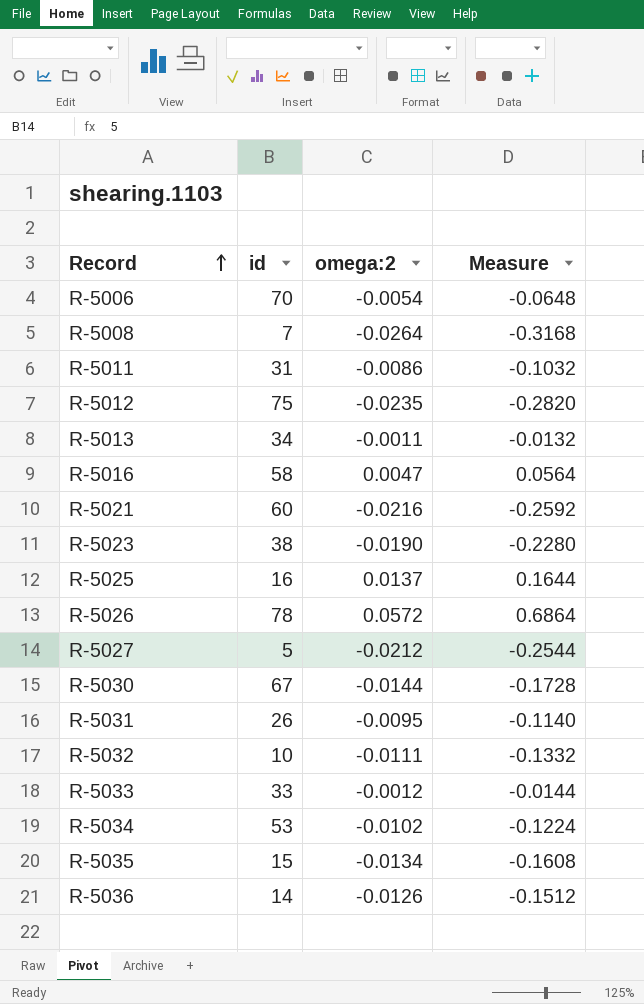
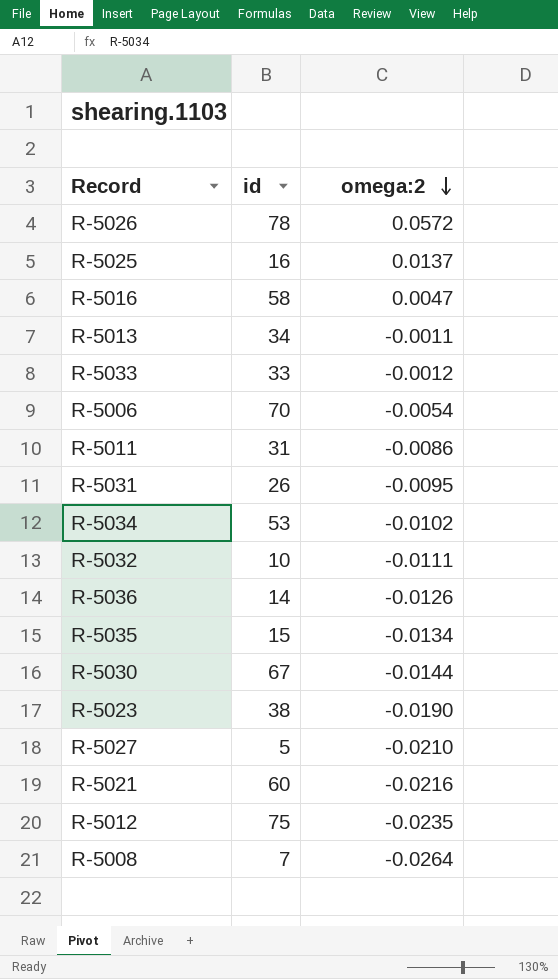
row order: Record ascending -> omega:2 descending
column Measure | formula: [omega:2] * 12 -> none
R-5027 | omega:2: -0.0212 -> -0.0210

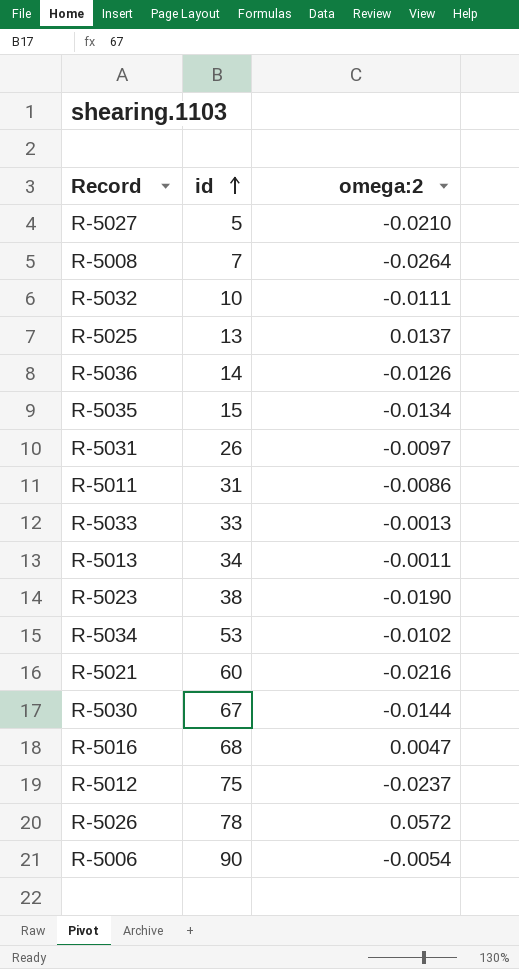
row order: omega:2 descending -> id ascending
R-5025 | id: 16 -> 13
R-5031 | omega:2: -0.0095 -> -0.0097
R-5033 | omega:2: -0.0012 -> -0.0013
R-5016 | id: 58 -> 68
R-5012 | omega:2: -0.0235 -> -0.0237
R-5006 | id: 70 -> 90

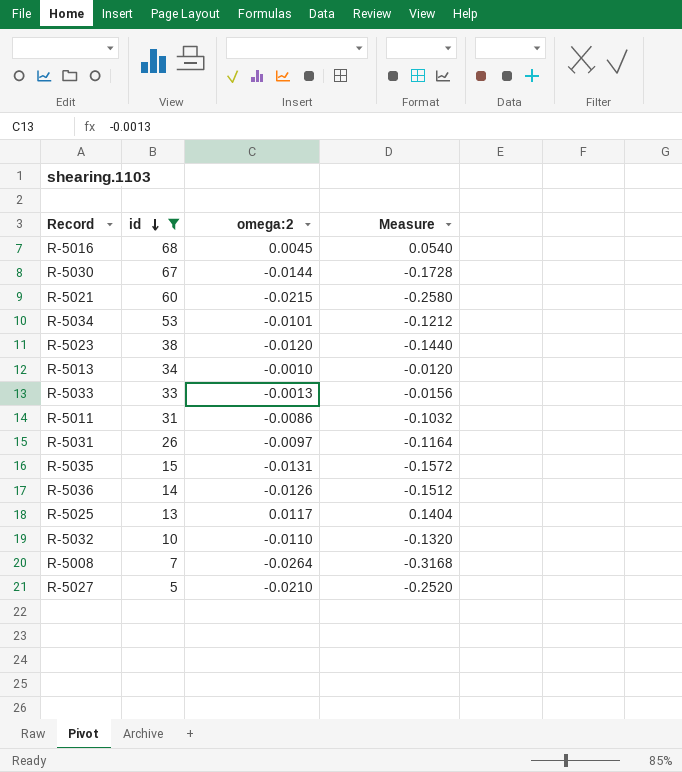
filter: none -> id <= 68
row order: id ascending -> id descending
column Measure | formula: none -> [omega:2] * 12
R-5016 | omega:2: 0.0047 -> 0.0045
R-5021 | omega:2: -0.0216 -> -0.0215
R-5034 | omega:2: -0.0102 -> -0.0101
R-5023 | omega:2: -0.0190 -> -0.0120
R-5013 | omega:2: -0.0011 -> -0.0010
R-5035 | omega:2: -0.0134 -> -0.0131
R-5025 | omega:2: 0.0137 -> 0.0117
R-5032 | omega:2: -0.0111 -> -0.0110

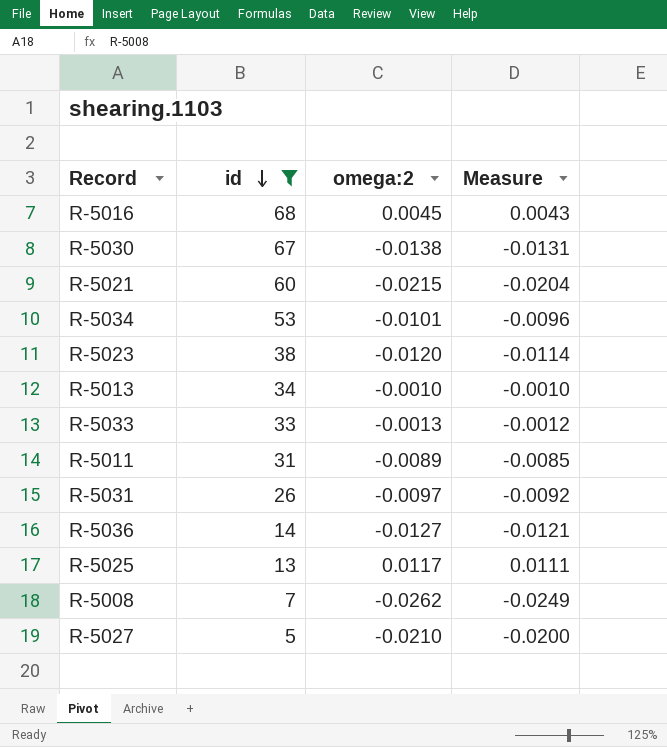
column Measure | formula: [omega:2] * 12 -> [omega:2] * 0.95
row R-5035: 15 | -0.0131 | -0.1572 -> none
row R-5032: 10 | -0.0110 | -0.1320 -> none
R-5030 | omega:2: -0.0144 -> -0.0138
R-5011 | omega:2: -0.0086 -> -0.0089
R-5036 | omega:2: -0.0126 -> -0.0127
R-5008 | omega:2: -0.0264 -> -0.0262

